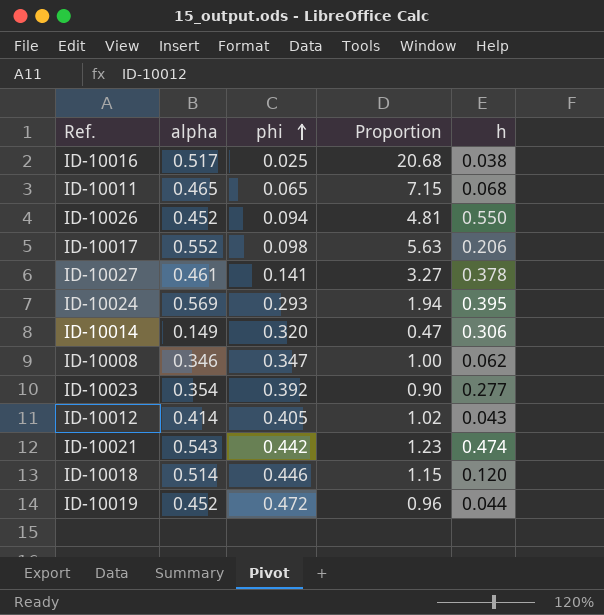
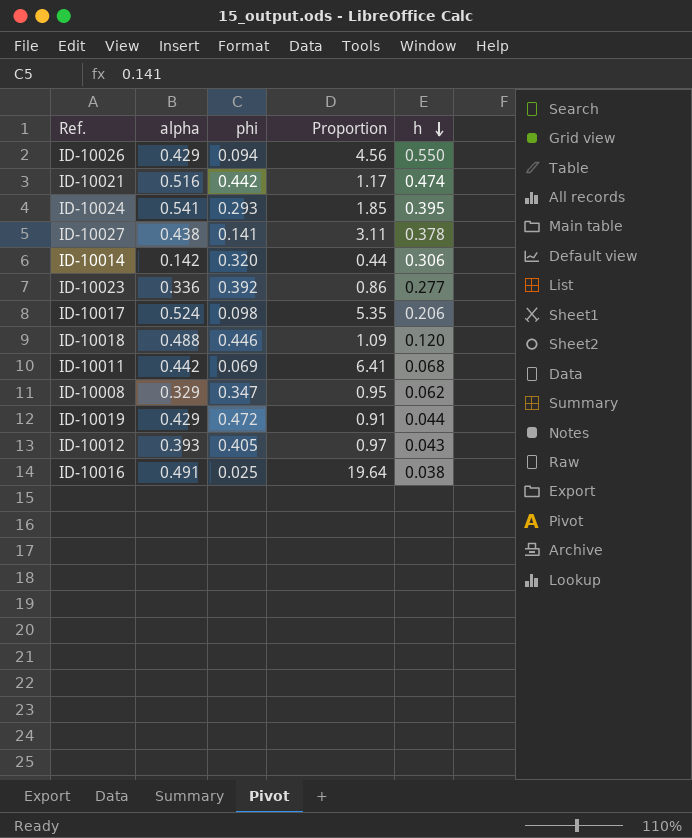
row order: phi ascending -> h descending
ID-10026 | alpha: 0.452 -> 0.429
ID-10026 | Proportion: 4.81 -> 4.56
ID-10021 | alpha: 0.543 -> 0.516
ID-10021 | Proportion: 1.23 -> 1.17
ID-10024 | alpha: 0.569 -> 0.541
ID-10024 | Proportion: 1.94 -> 1.85
ID-10027 | alpha: 0.461 -> 0.438
ID-10027 | Proportion: 3.27 -> 3.11
ID-10014 | alpha: 0.149 -> 0.142
ID-10014 | Proportion: 0.47 -> 0.44
ID-10023 | alpha: 0.354 -> 0.336
ID-10023 | Proportion: 0.90 -> 0.86
ID-10017 | alpha: 0.552 -> 0.524
ID-10017 | Proportion: 5.63 -> 5.35
ID-10018 | alpha: 0.514 -> 0.488
ID-10018 | Proportion: 1.15 -> 1.09
ID-10011 | alpha: 0.465 -> 0.442
ID-10011 | phi: 0.065 -> 0.069
ID-10011 | Proportion: 7.15 -> 6.41
ID-10008 | alpha: 0.346 -> 0.329
ID-10008 | Proportion: 1.00 -> 0.95
ID-10019 | alpha: 0.452 -> 0.429
ID-10019 | Proportion: 0.96 -> 0.91
ID-10012 | alpha: 0.414 -> 0.393
ID-10012 | Proportion: 1.02 -> 0.97
ID-10016 | alpha: 0.517 -> 0.491
ID-10016 | Proportion: 20.68 -> 19.64

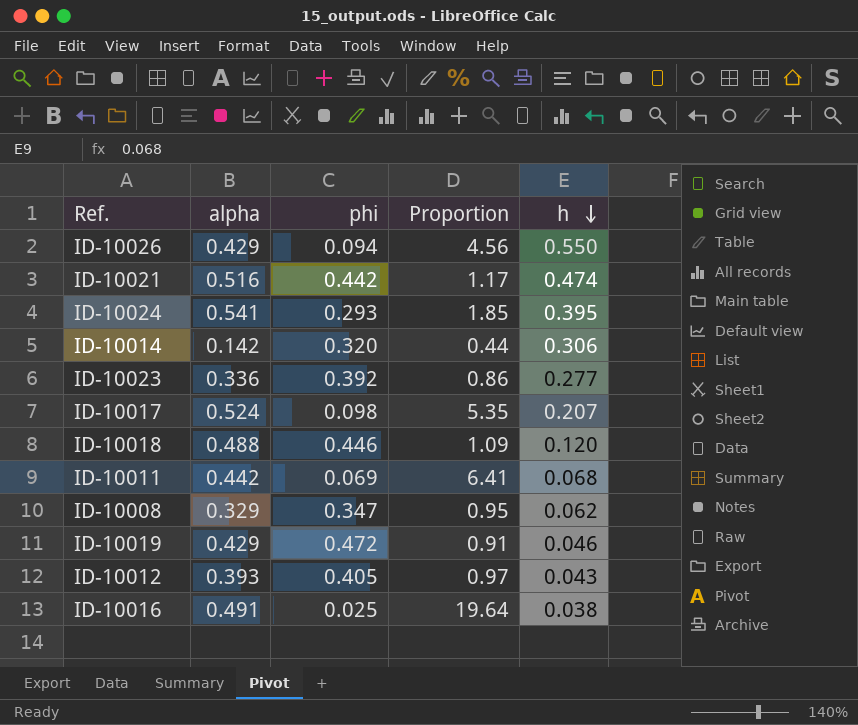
row ID-10027: 0.438 | 0.141 | 3.11 | 0.378 -> none
ID-10017 | h: 0.206 -> 0.207
ID-10019 | h: 0.044 -> 0.046

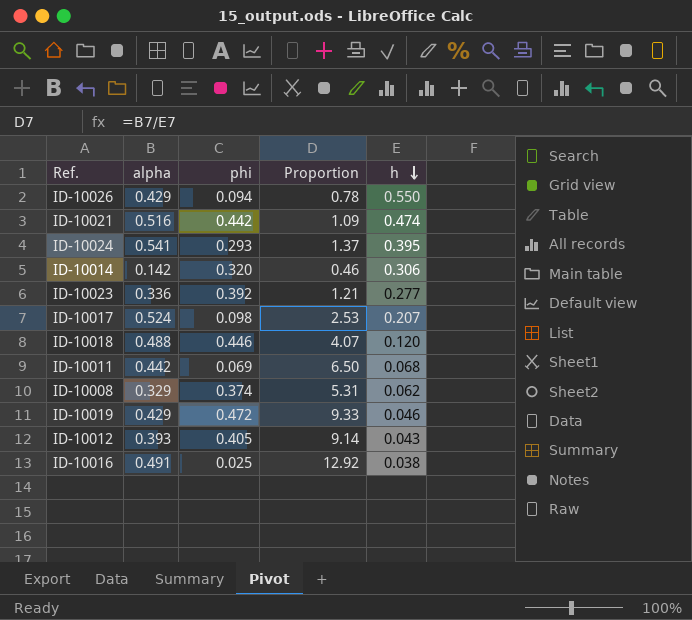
column Proportion | formula: [alpha] / [phi] -> [alpha] / [h]
ID-10008 | phi: 0.347 -> 0.374

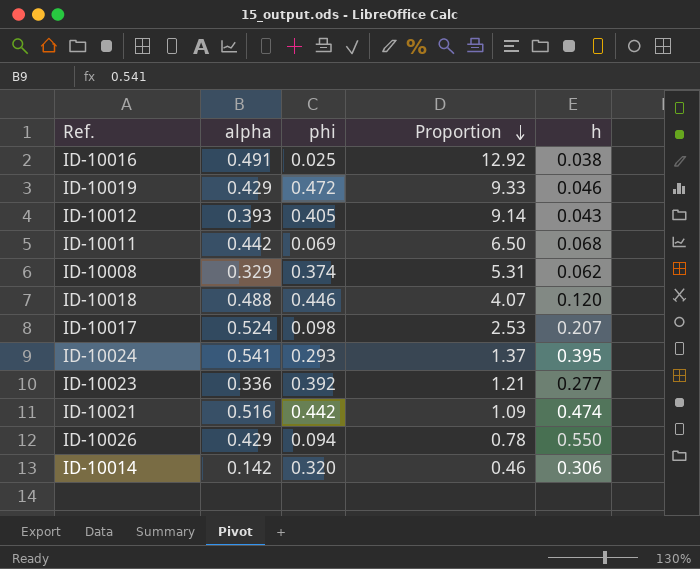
row order: h descending -> Proportion descending

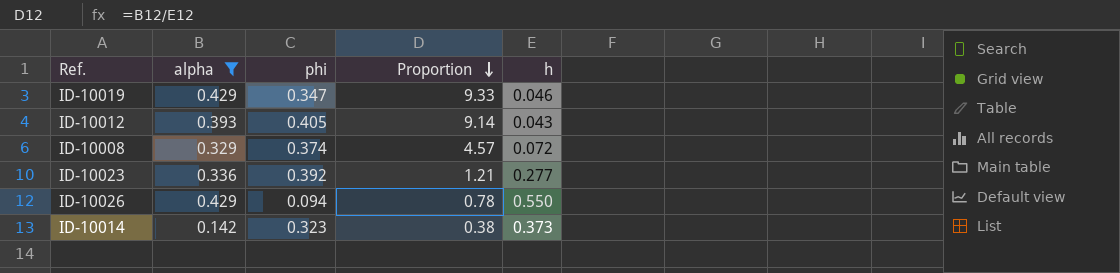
filter: none -> alpha <= 0.429
ID-10019 | phi: 0.472 -> 0.347
ID-10008 | Proportion: 5.31 -> 4.57
ID-10008 | h: 0.062 -> 0.072
ID-10014 | phi: 0.320 -> 0.323
ID-10014 | Proportion: 0.46 -> 0.38
ID-10014 | h: 0.306 -> 0.373

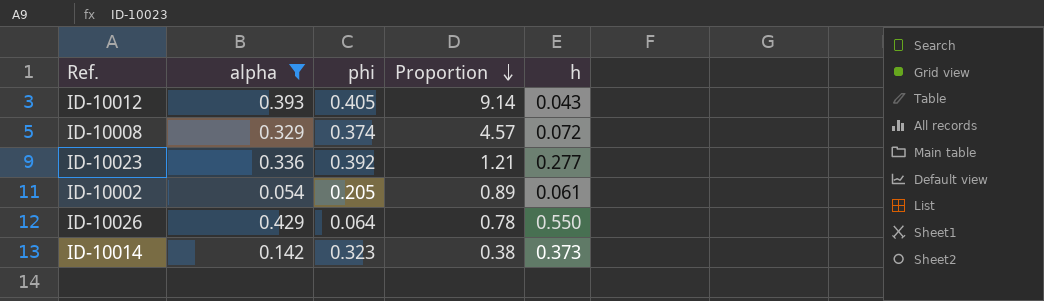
row ID-10019: 0.429 | 0.347 | 9.33 | 0.046 -> none
row ID-10002: none -> 0.054 | 0.205 | 0.89 | 0.061
ID-10026 | phi: 0.094 -> 0.064

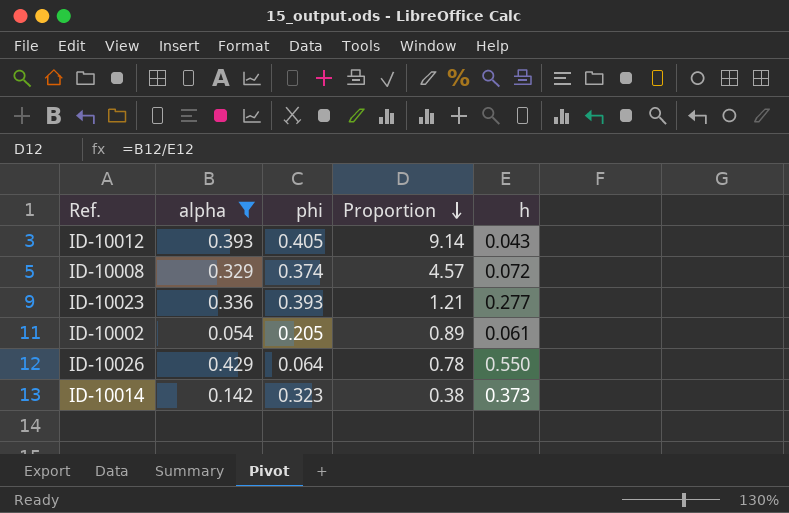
ID-10023 | phi: 0.392 -> 0.393

